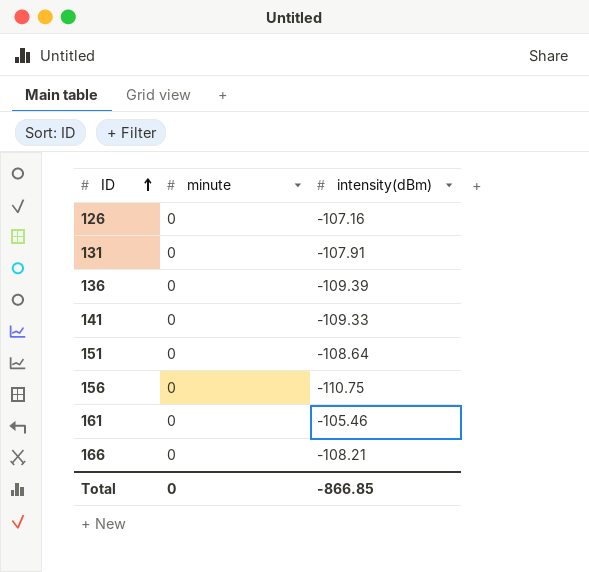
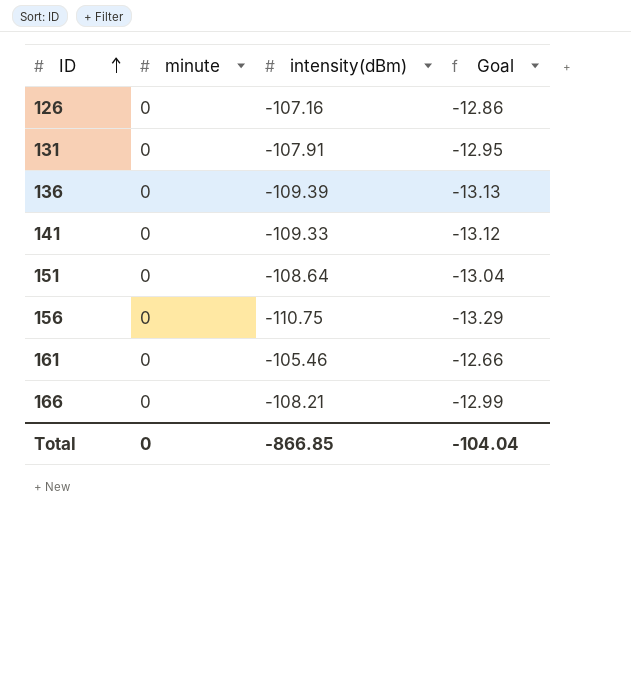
column Goal | formula: none -> [intensity(dBm)] * 0.12

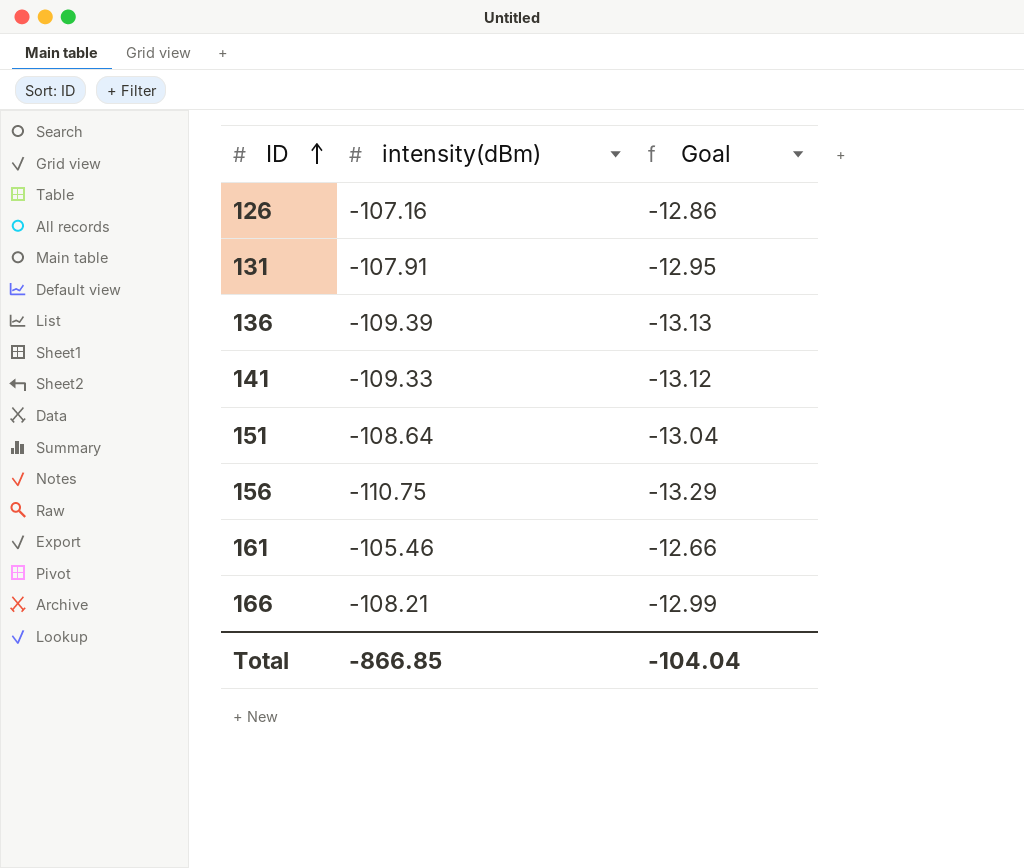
column minute | position: 2 -> none

